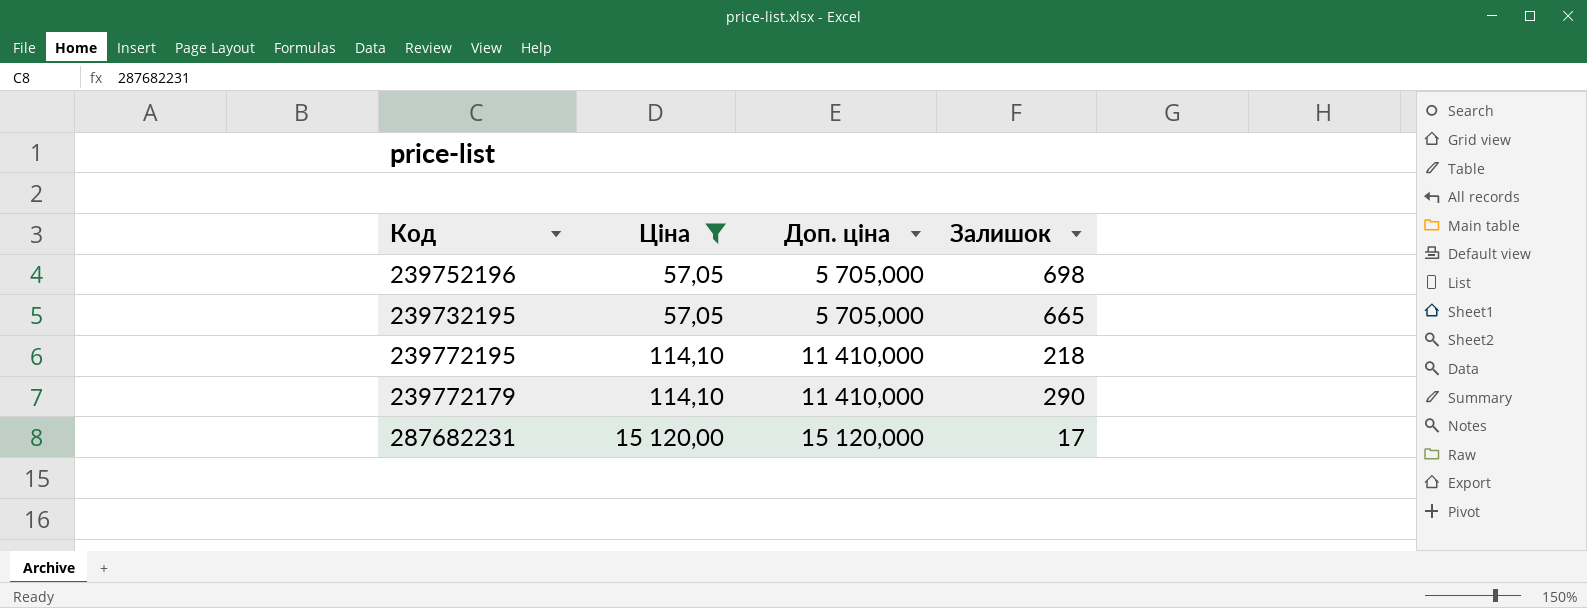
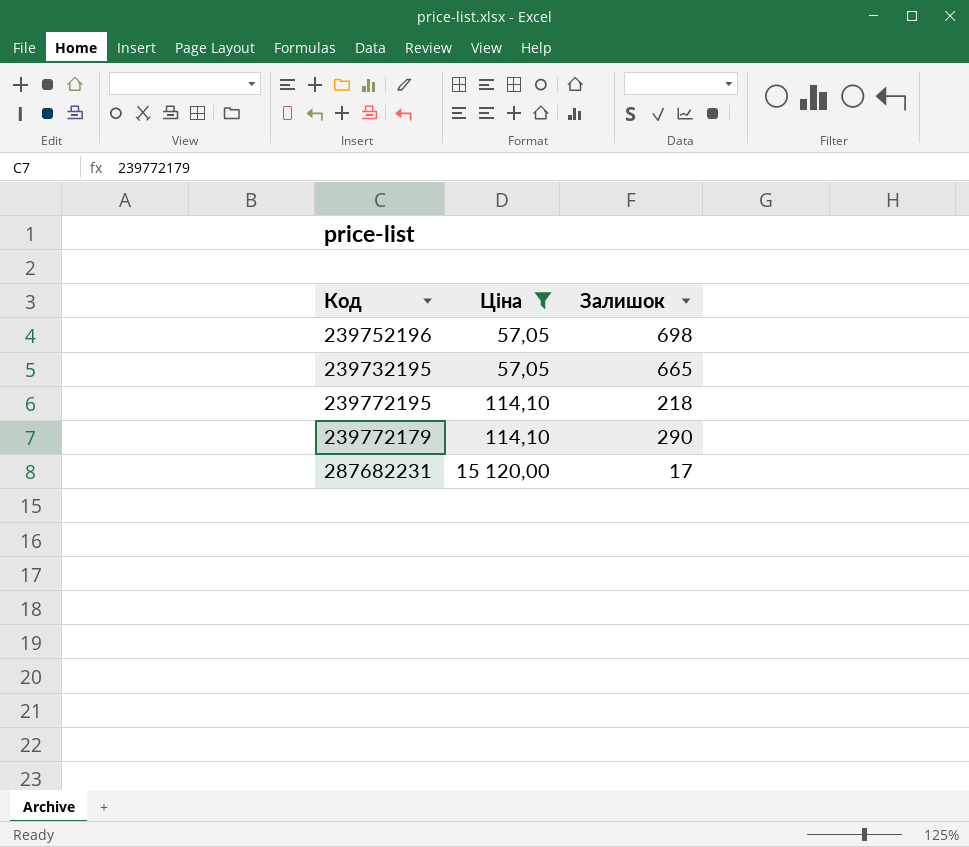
column Доп. ціна | position: 3 -> none

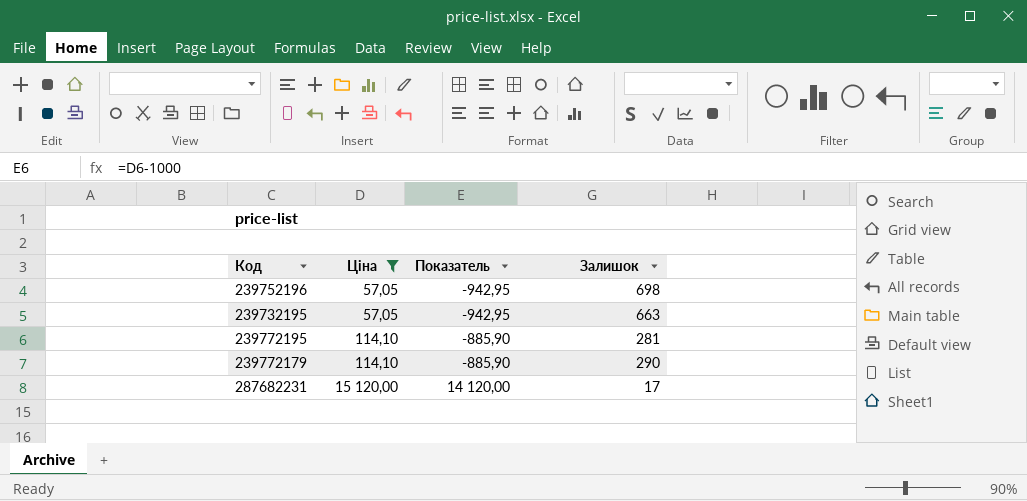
column Показатель | formula: none -> [Ціна] - 1000
239732195 | Залишок: 665 -> 663
239772195 | Залишок: 218 -> 281

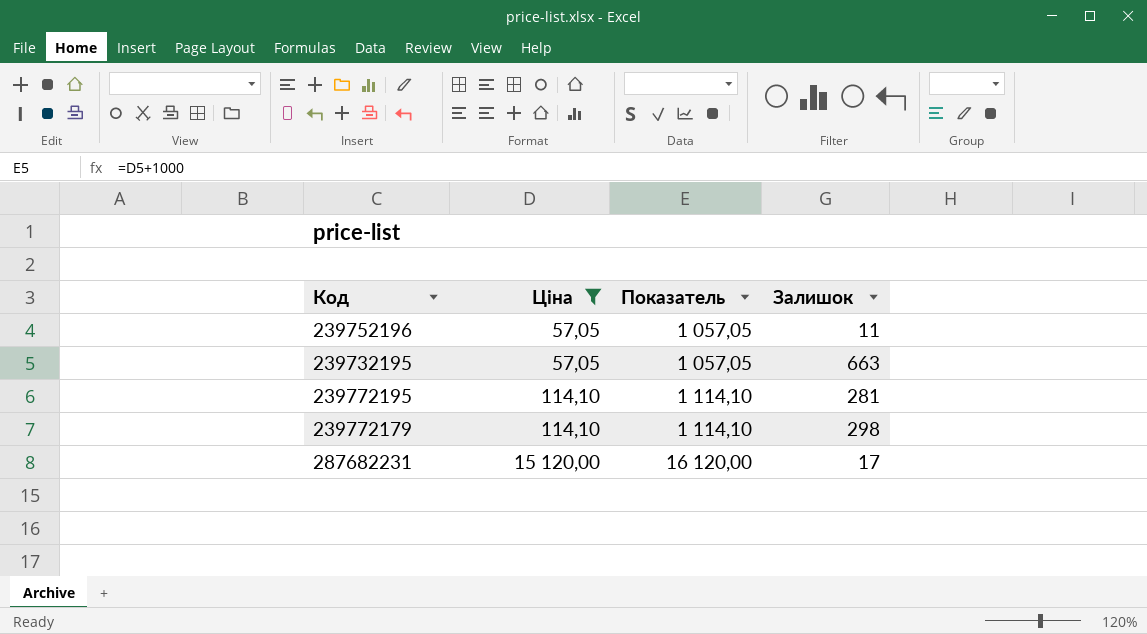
column Показатель | formula: [Ціна] - 1000 -> [Ціна] + 1000
239752196 | Залишок: 698 -> 11
239772179 | Залишок: 290 -> 298

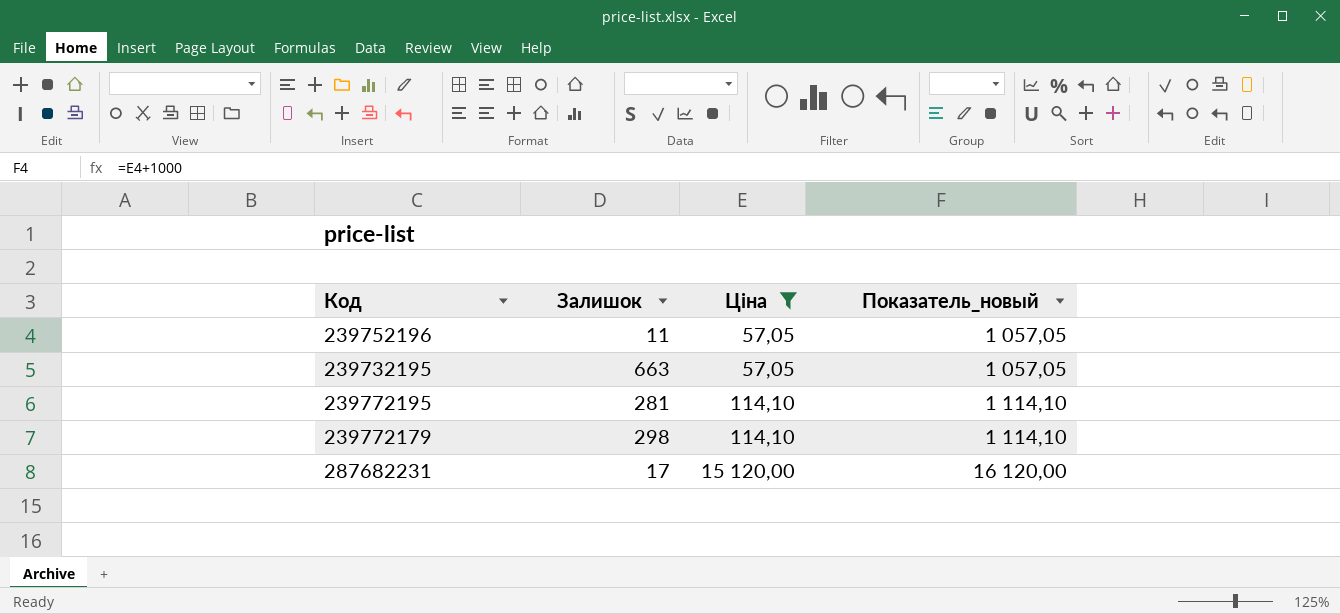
column Залишок | position: 4 -> 2
column name: Показатель -> Показатель_новый

